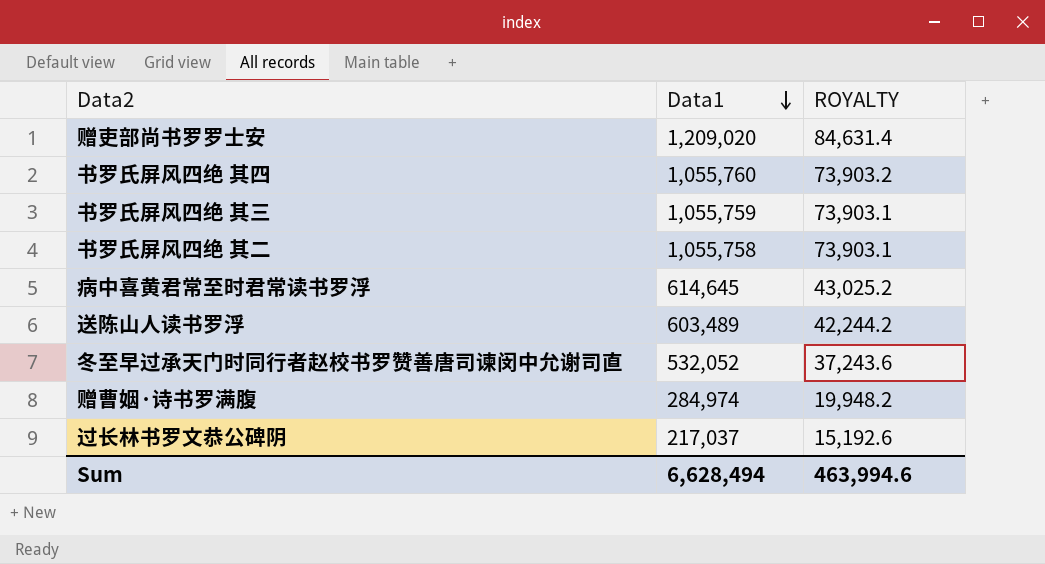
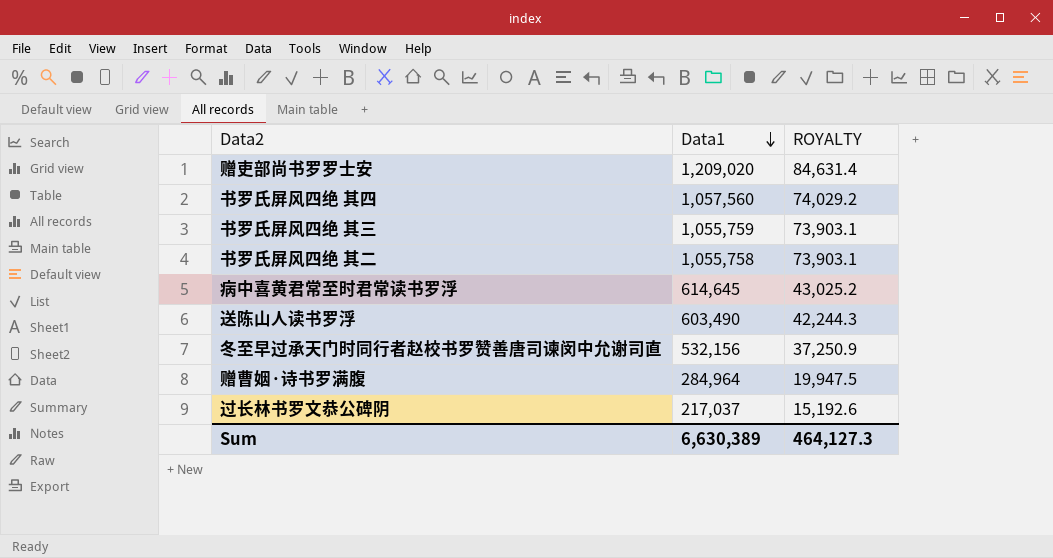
书罗氏屏风四绝 其四 | Data1: 1,055,760 -> 1,057,560
书罗氏屏风四绝 其四 | ROYALTY: 73,903.2 -> 74,029.2
送陈山人读书罗浮 | Data1: 603,489 -> 603,490
送陈山人读书罗浮 | ROYALTY: 42,244.2 -> 42,244.3
冬至早过承天门时同行者赵校书罗赞善唐司谏闵中允谢司直 | Data1: 532,052 -> 532,156
冬至早过承天门时同行者赵校书罗赞善唐司谏闵中允谢司直 | ROYALTY: 37,243.6 -> 37,250.9
赠曹姻·诗书罗满腹 | Data1: 284,974 -> 284,964
赠曹姻·诗书罗满腹 | ROYALTY: 19,948.2 -> 19,947.5
Sum | Data1: 6,628,494 -> 6,630,389
Sum | ROYALTY: 463,994.6 -> 464,127.3

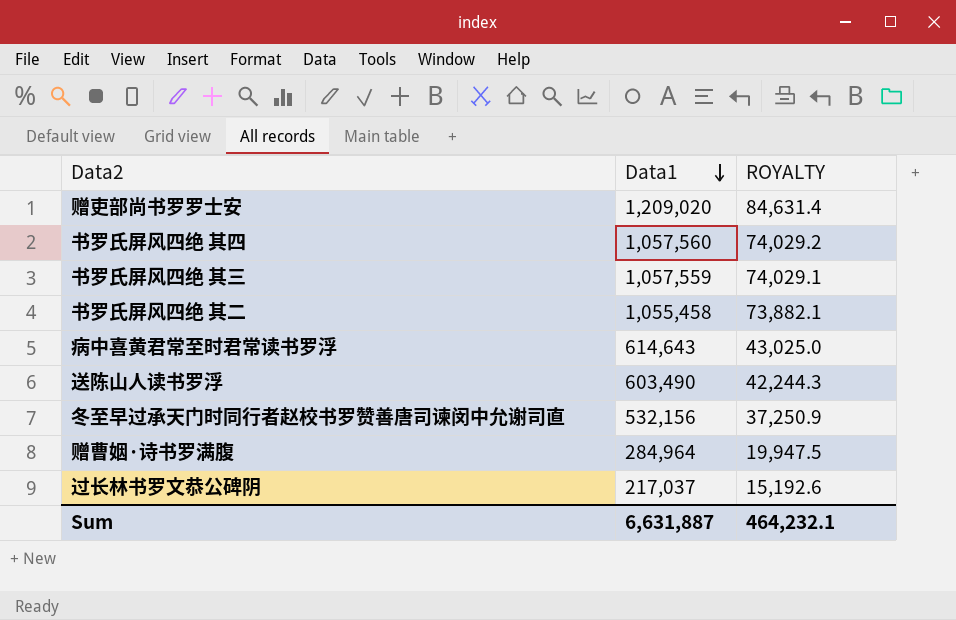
书罗氏屏风四绝 其三 | Data1: 1,055,759 -> 1,057,559
书罗氏屏风四绝 其三 | ROYALTY: 73,903.1 -> 74,029.1
书罗氏屏风四绝 其二 | Data1: 1,055,758 -> 1,055,458
书罗氏屏风四绝 其二 | ROYALTY: 73,903.1 -> 73,882.1
病中喜黄君常至时君常读书罗浮 | Data1: 614,645 -> 614,643
病中喜黄君常至时君常读书罗浮 | ROYALTY: 43,025.2 -> 43,025.0
Sum | Data1: 6,630,389 -> 6,631,887
Sum | ROYALTY: 464,127.3 -> 464,232.1

